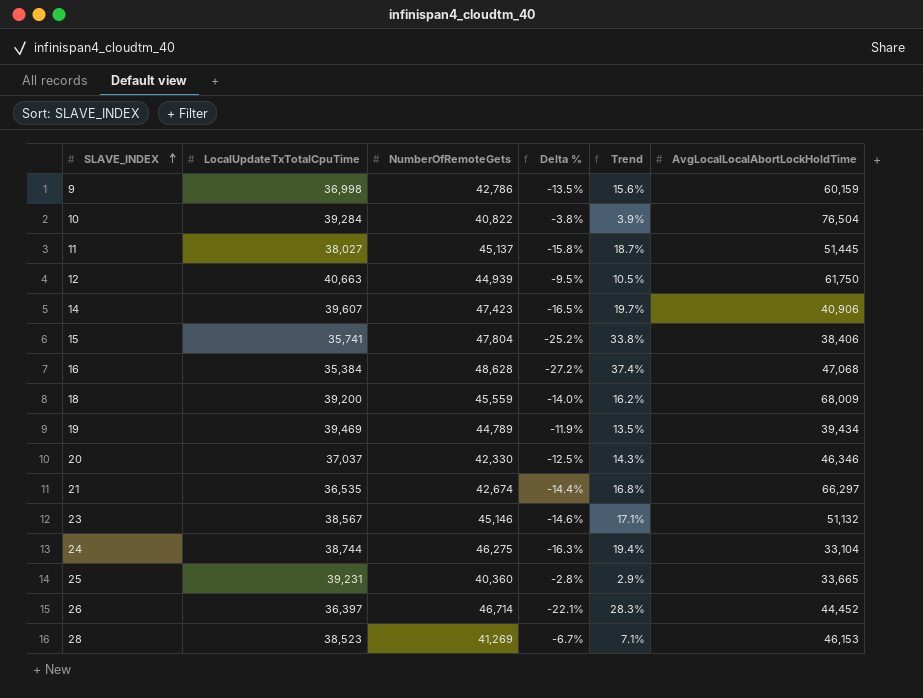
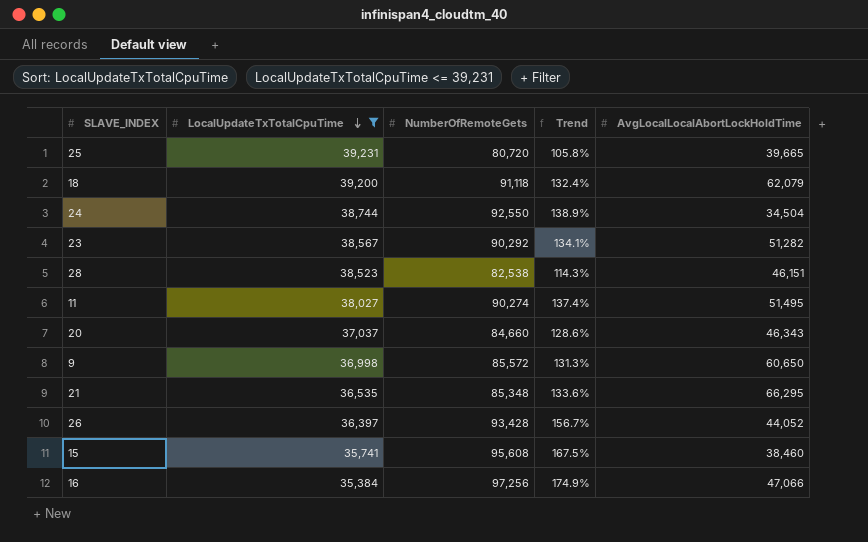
filter: none -> LocalUpdateTxTotalCpuTime <= 39,231
row order: SLAVE_INDEX ascending -> LocalUpdateTxTotalCpuTime descending
column Delta % | formula: ([LocalUpdateTxTotalCpuTime] - [NumberOfRemoteGets]) / [NumberOfRemoteGets] -> none
25 | NumberOfRemoteGets: 40,360 -> 80,720
25 | Trend: 2.9% -> 105.8%
25 | AvgLocalLocalAbortLockHoldTime: 33,665 -> 39,665
18 | NumberOfRemoteGets: 45,559 -> 91,118
18 | Trend: 16.2% -> 132.4%
18 | AvgLocalLocalAbortLockHoldTime: 68,009 -> 62,079
24 | NumberOfRemoteGets: 46,275 -> 92,550
24 | Trend: 19.4% -> 138.9%
24 | AvgLocalLocalAbortLockHoldTime: 33,104 -> 34,504
23 | NumberOfRemoteGets: 45,146 -> 90,292
23 | Trend: 17.1% -> 134.1%
23 | AvgLocalLocalAbortLockHoldTime: 51,132 -> 51,282
28 | NumberOfRemoteGets: 41,269 -> 82,538
28 | Trend: 7.1% -> 114.3%
28 | AvgLocalLocalAbortLockHoldTime: 46,153 -> 46,151
11 | NumberOfRemoteGets: 45,137 -> 90,274
11 | Trend: 18.7% -> 137.4%
11 | AvgLocalLocalAbortLockHoldTime: 51,445 -> 51,495
20 | NumberOfRemoteGets: 42,330 -> 84,660
20 | Trend: 14.3% -> 128.6%
20 | AvgLocalLocalAbortLockHoldTime: 46,346 -> 46,343
9 | NumberOfRemoteGets: 42,786 -> 85,572
9 | Trend: 15.6% -> 131.3%
9 | AvgLocalLocalAbortLockHoldTime: 60,159 -> 60,650
21 | NumberOfRemoteGets: 42,674 -> 85,348
21 | Trend: 16.8% -> 133.6%
21 | AvgLocalLocalAbortLockHoldTime: 66,297 -> 66,295
26 | NumberOfRemoteGets: 46,714 -> 93,428
26 | Trend: 28.3% -> 156.7%
26 | AvgLocalLocalAbortLockHoldTime: 44,452 -> 44,052
15 | NumberOfRemoteGets: 47,804 -> 95,608
15 | Trend: 33.8% -> 167.5%
15 | AvgLocalLocalAbortLockHoldTime: 38,406 -> 38,460
16 | NumberOfRemoteGets: 48,628 -> 97,256
16 | Trend: 37.4% -> 174.9%
16 | AvgLocalLocalAbortLockHoldTime: 47,068 -> 47,066

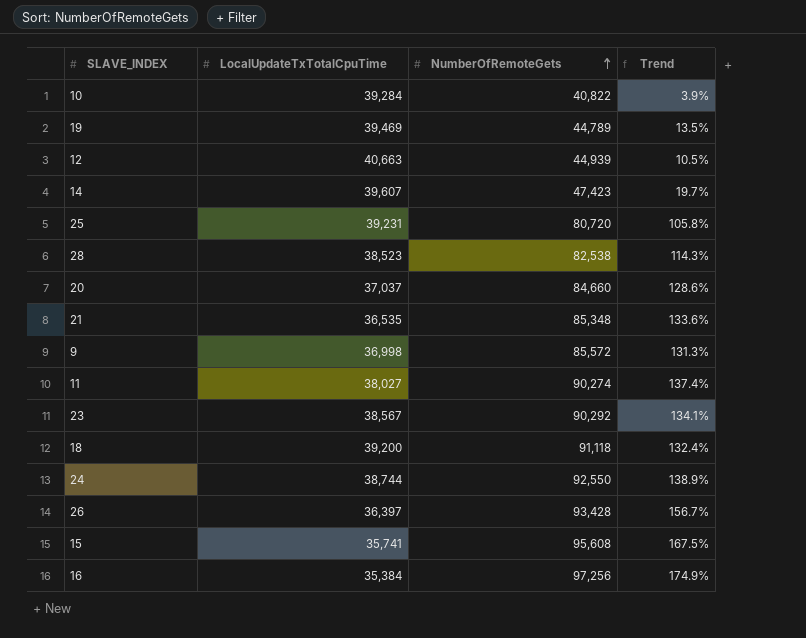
filter: LocalUpdateTxTotalCpuTime <= 39,231 -> none
row order: LocalUpdateTxTotalCpuTime descending -> NumberOfRemoteGets ascending
column AvgLocalLocalAbortLockHoldTime | position: 5 -> none

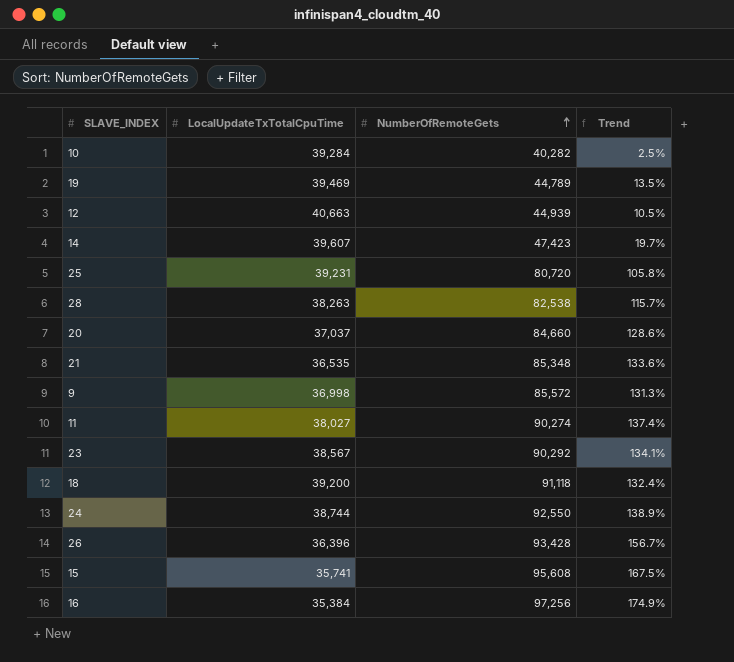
10 | NumberOfRemoteGets: 40,822 -> 40,282
10 | Trend: 3.9% -> 2.5%
28 | LocalUpdateTxTotalCpuTime: 38,523 -> 38,263
28 | Trend: 114.3% -> 115.7%
26 | LocalUpdateTxTotalCpuTime: 36,397 -> 36,396

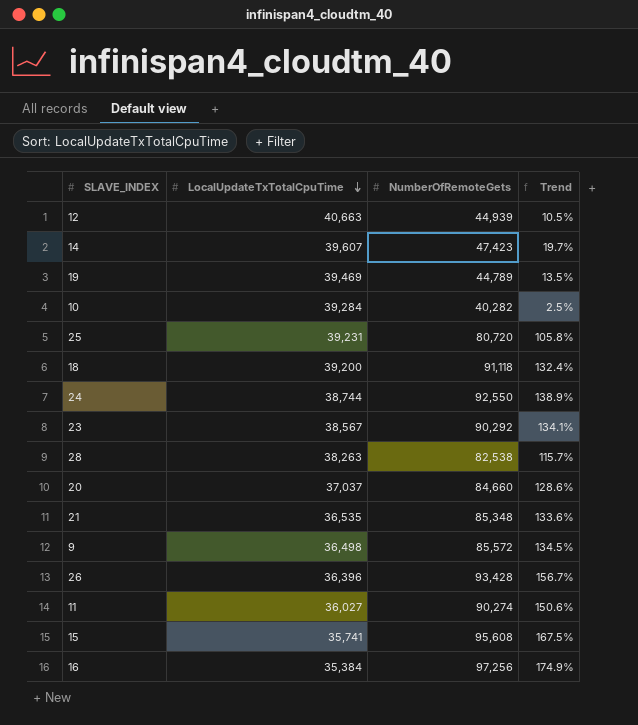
row order: NumberOfRemoteGets ascending -> LocalUpdateTxTotalCpuTime descending
9 | LocalUpdateTxTotalCpuTime: 36,998 -> 36,498
9 | Trend: 131.3% -> 134.5%
11 | LocalUpdateTxTotalCpuTime: 38,027 -> 36,027
11 | Trend: 137.4% -> 150.6%

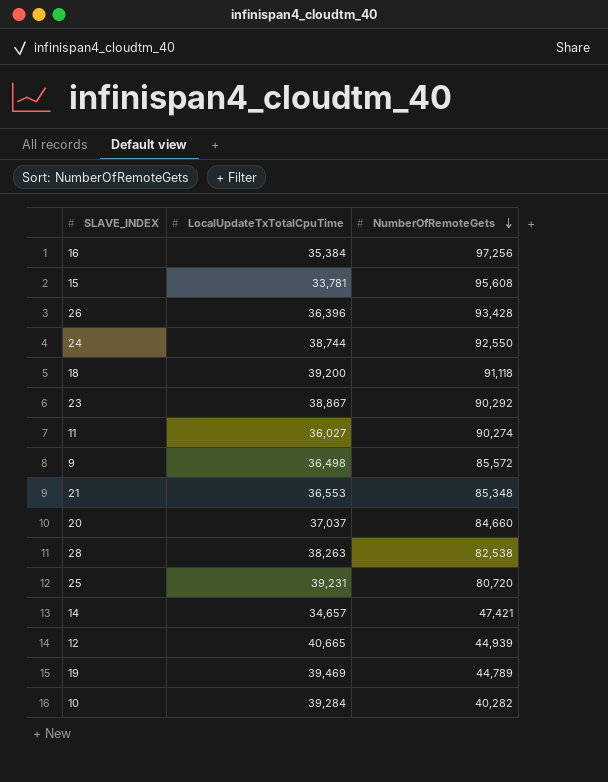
row order: LocalUpdateTxTotalCpuTime descending -> NumberOfRemoteGets descending
column Trend | formula: ([NumberOfRemoteGets] - [LocalUpdateTxTotalCpuTime]) / [LocalUpdateTxTotalCpuTime] -> none
15 | LocalUpdateTxTotalCpuTime: 35,741 -> 33,781
23 | LocalUpdateTxTotalCpuTime: 38,567 -> 38,867
21 | LocalUpdateTxTotalCpuTime: 36,535 -> 36,553
14 | LocalUpdateTxTotalCpuTime: 39,607 -> 34,657
14 | NumberOfRemoteGets: 47,423 -> 47,421
12 | LocalUpdateTxTotalCpuTime: 40,663 -> 40,665

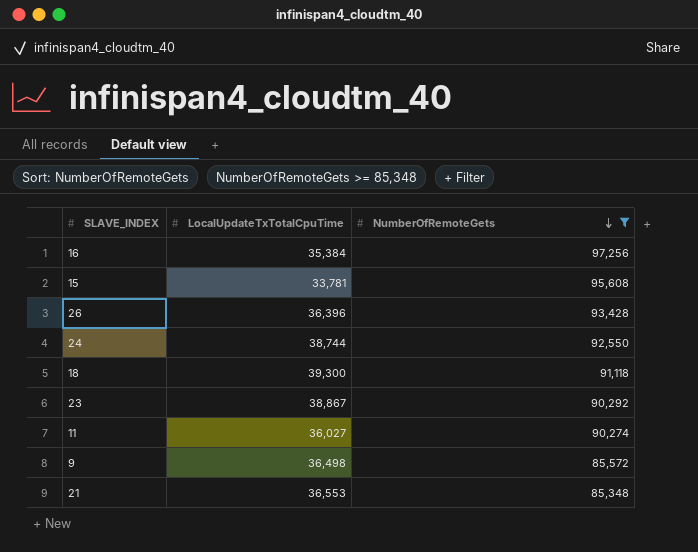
filter: none -> NumberOfRemoteGets >= 85,348
18 | LocalUpdateTxTotalCpuTime: 39,200 -> 39,300

